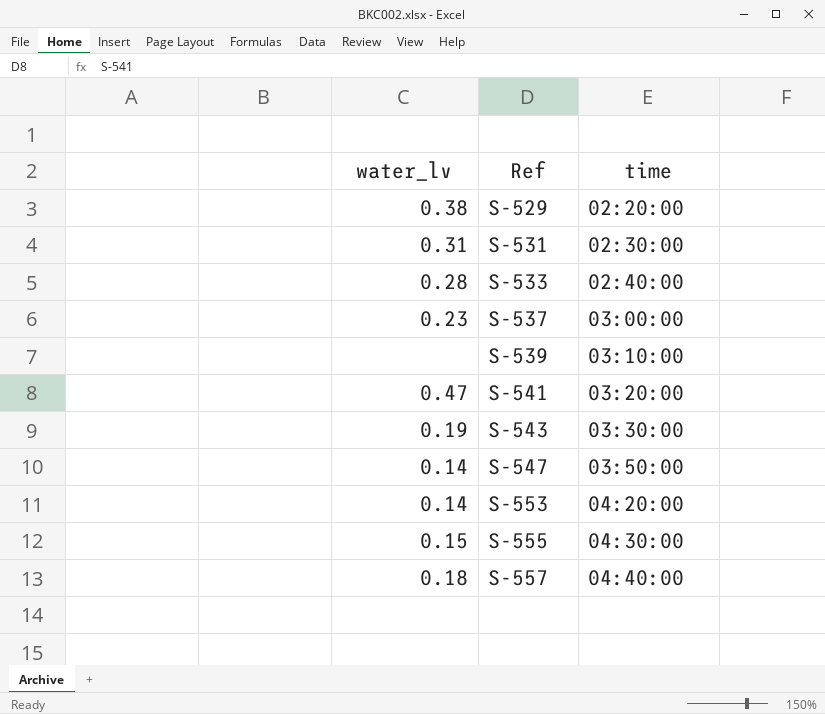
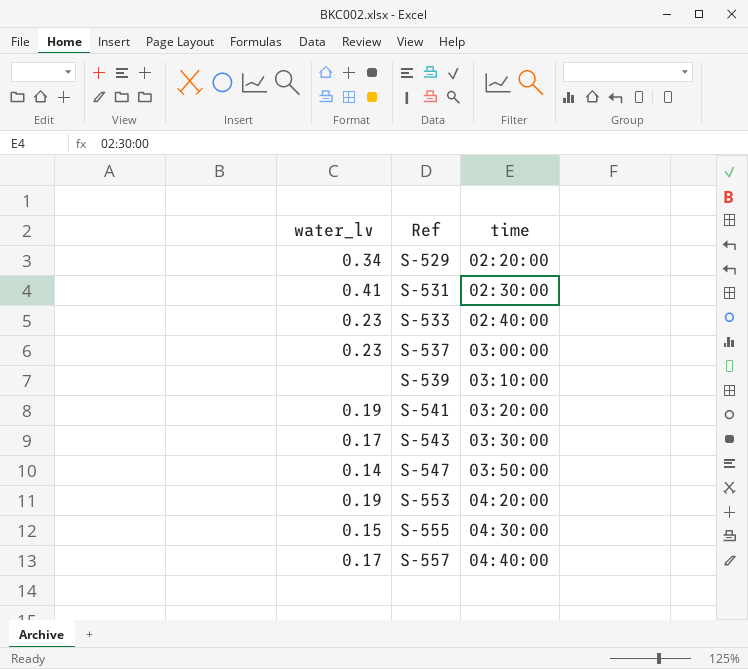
S-529 | water_lv: 0.38 -> 0.34
S-531 | water_lv: 0.31 -> 0.41
S-533 | water_lv: 0.28 -> 0.23
S-541 | water_lv: 0.47 -> 0.19
S-543 | water_lv: 0.19 -> 0.17
S-553 | water_lv: 0.14 -> 0.19
S-557 | water_lv: 0.18 -> 0.17

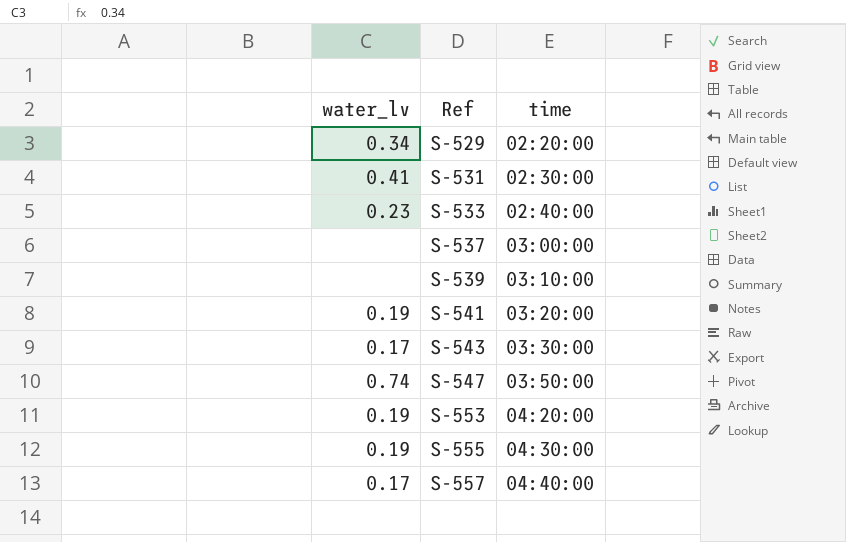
S-537 | water_lv: 0.23 -> none
S-547 | water_lv: 0.14 -> 0.74
S-555 | water_lv: 0.15 -> 0.19

